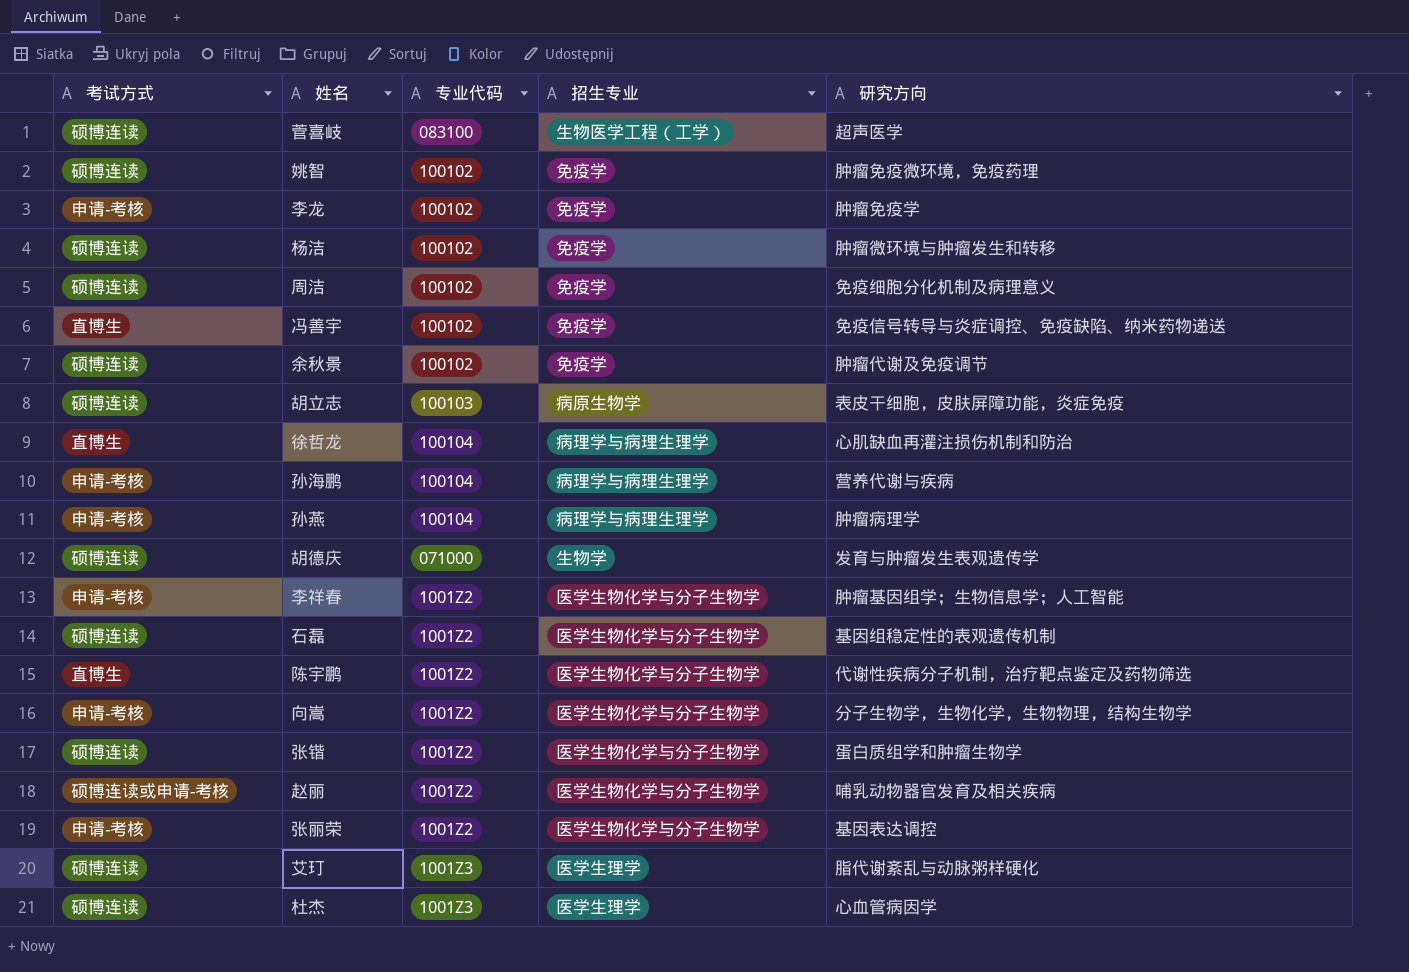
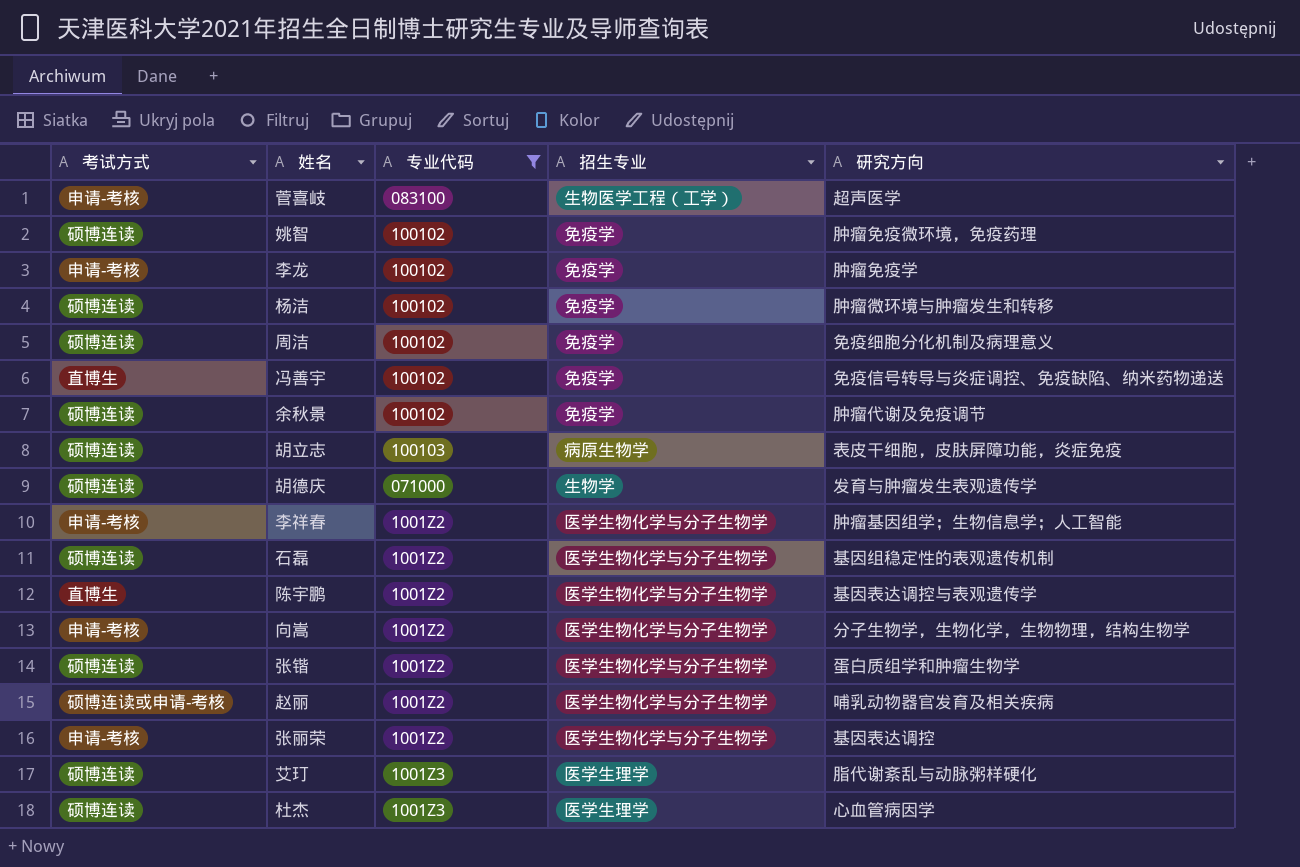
filter: none -> 专业代码 != 100104
菅喜岐 | 考试方式: 硕博连读 -> 申请-考核
陈宇鹏 | 研究方向: 代谢性疾病分子机制，治疗靶点鉴定及药物筛选 -> 基因表达调控与表观遗传学

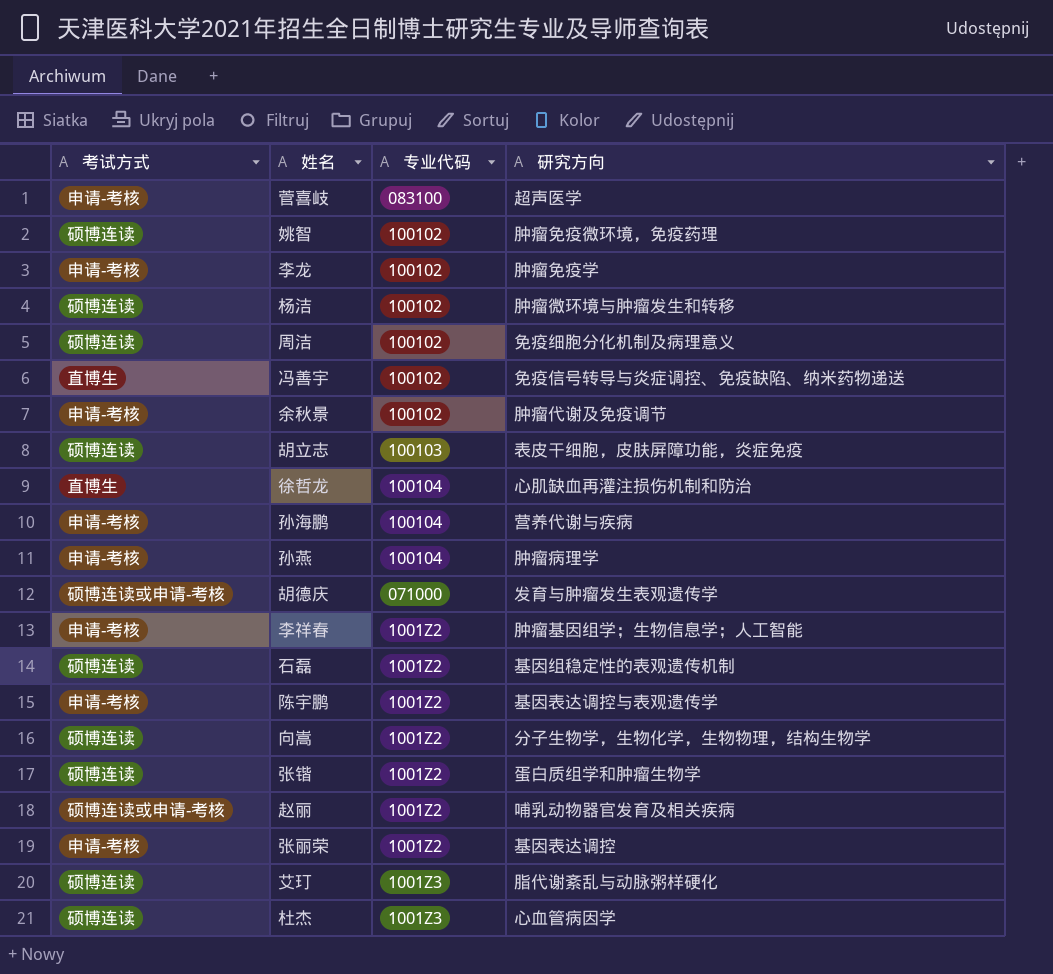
filter: 专业代码 != 100104 -> none
column 招生专业 | position: 4 -> none
余秋景 | 考试方式: 硕博连读 -> 申请-考核
胡德庆 | 考试方式: 硕博连读 -> 硕博连读或申请-考核
陈宇鹏 | 考试方式: 直博生 -> 申请-考核
向嵩 | 考试方式: 申请-考核 -> 硕博连读

